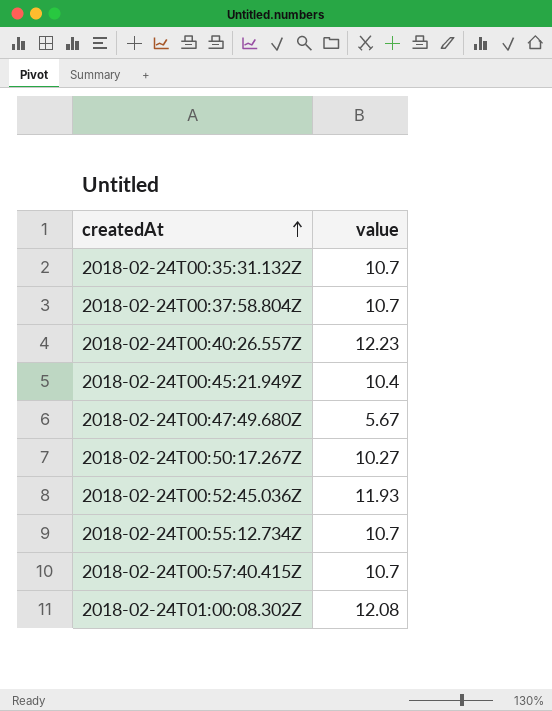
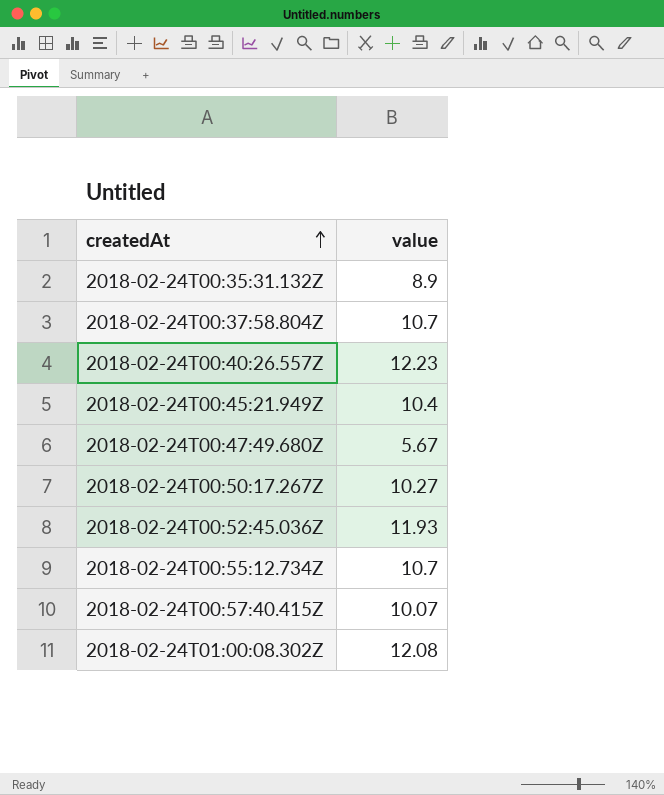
2018-02-24T00:35:31.132Z | value: 10.7 -> 8.9
2018-02-24T00:57:40.415Z | value: 10.7 -> 10.07

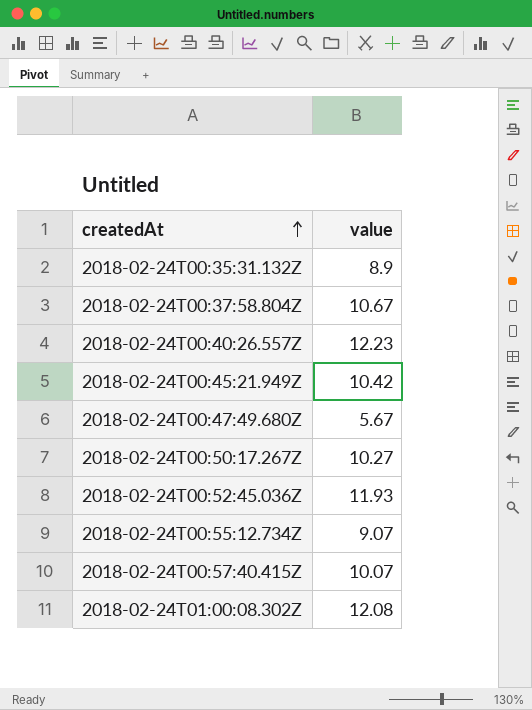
2018-02-24T00:37:58.804Z | value: 10.7 -> 10.67
2018-02-24T00:45:21.949Z | value: 10.4 -> 10.42
2018-02-24T00:55:12.734Z | value: 10.7 -> 9.07

